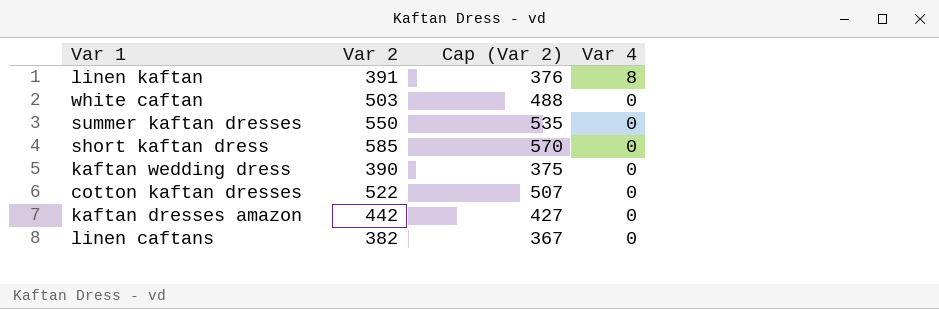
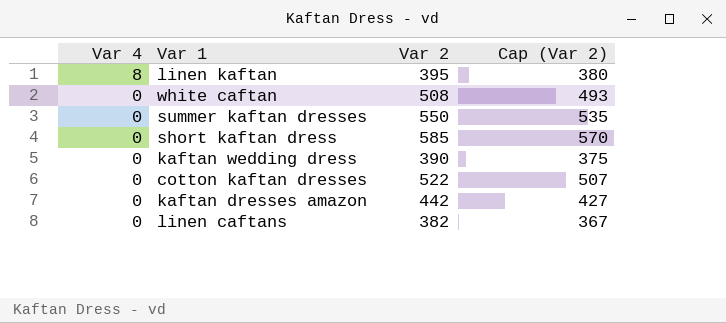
column Var 4 | position: 4 -> 1
linen kaftan | Var 2: 391 -> 395
linen kaftan | Cap (Var 2): 376 -> 380
white caftan | Var 2: 503 -> 508
white caftan | Cap (Var 2): 488 -> 493

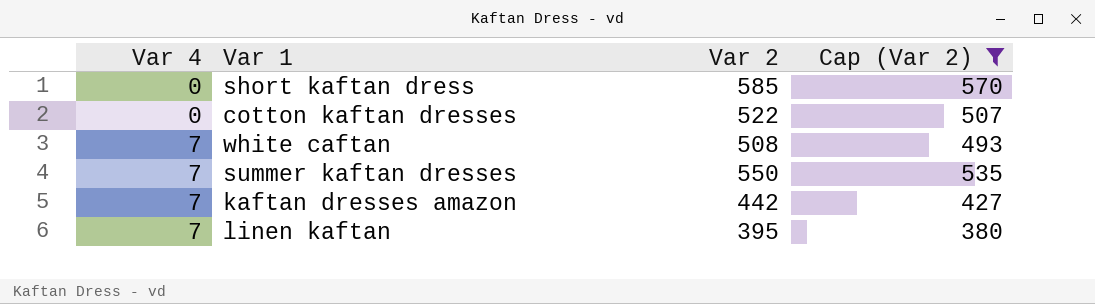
filter: none -> Cap (Var 2) >= 380
row order: Var 4 descending -> Var 4 ascending
white caftan | Var 4: 0 -> 7
summer kaftan dresses | Var 4: 0 -> 7
kaftan dresses amazon | Var 4: 0 -> 7
linen kaftan | Var 4: 8 -> 7

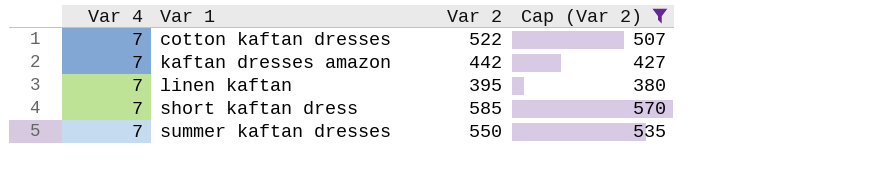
row order: Var 4 ascending -> Var 1 ascending
row white caftan: 7 | 508 | 493 -> none
cotton kaftan dresses | Var 4: 0 -> 7
short kaftan dress | Var 4: 0 -> 7

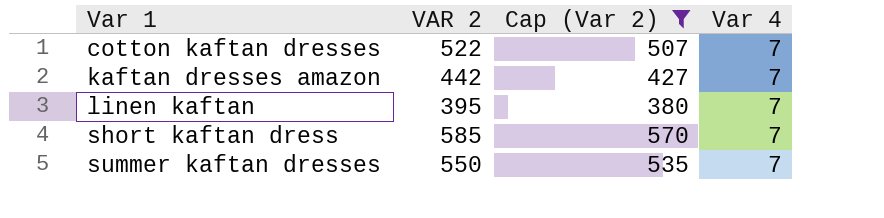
column name: Var 2 -> VAR 2
column Var 4 | position: 1 -> 4

